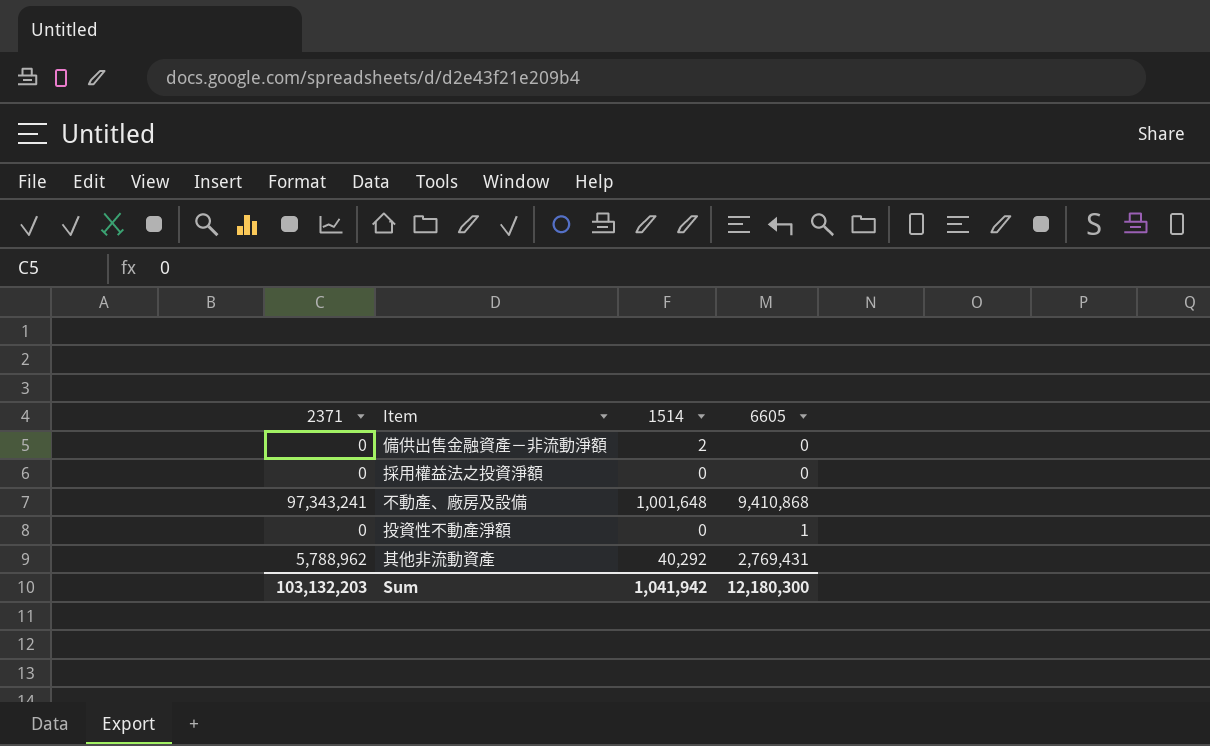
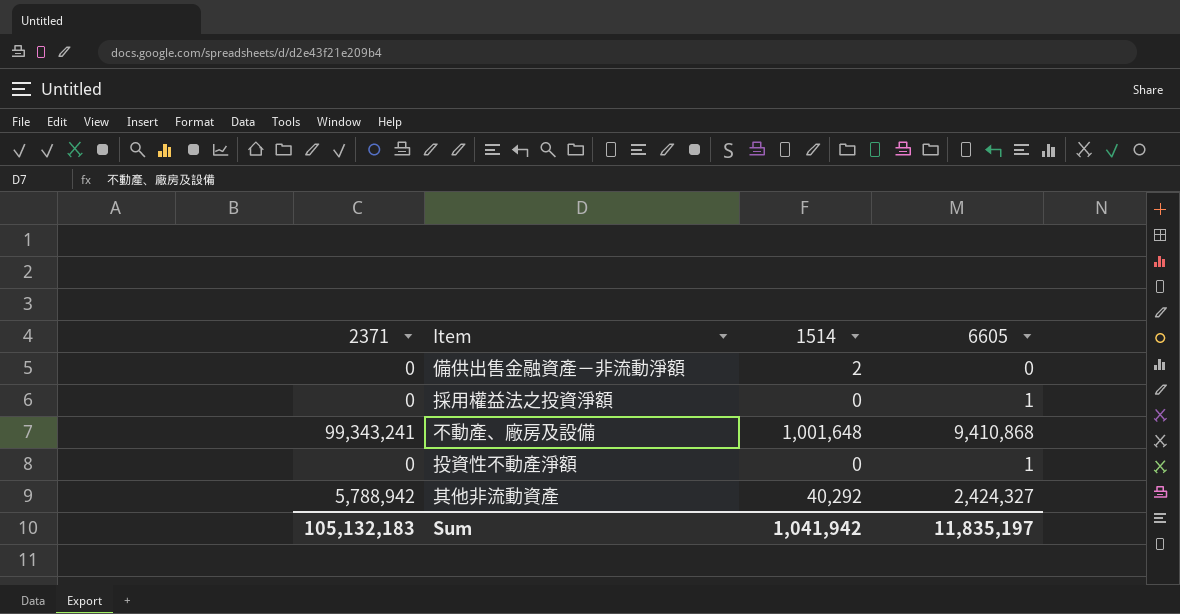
採用權益法之投資淨額 | 6605: 0 -> 1
不動產、廠房及設備 | 2371: 97,343,241 -> 99,343,241
其他非流動資產 | 2371: 5,788,962 -> 5,788,942
其他非流動資產 | 6605: 2,769,431 -> 2,424,327
Sum | 2371: 103,132,203 -> 105,132,183
Sum | 6605: 12,180,300 -> 11,835,197

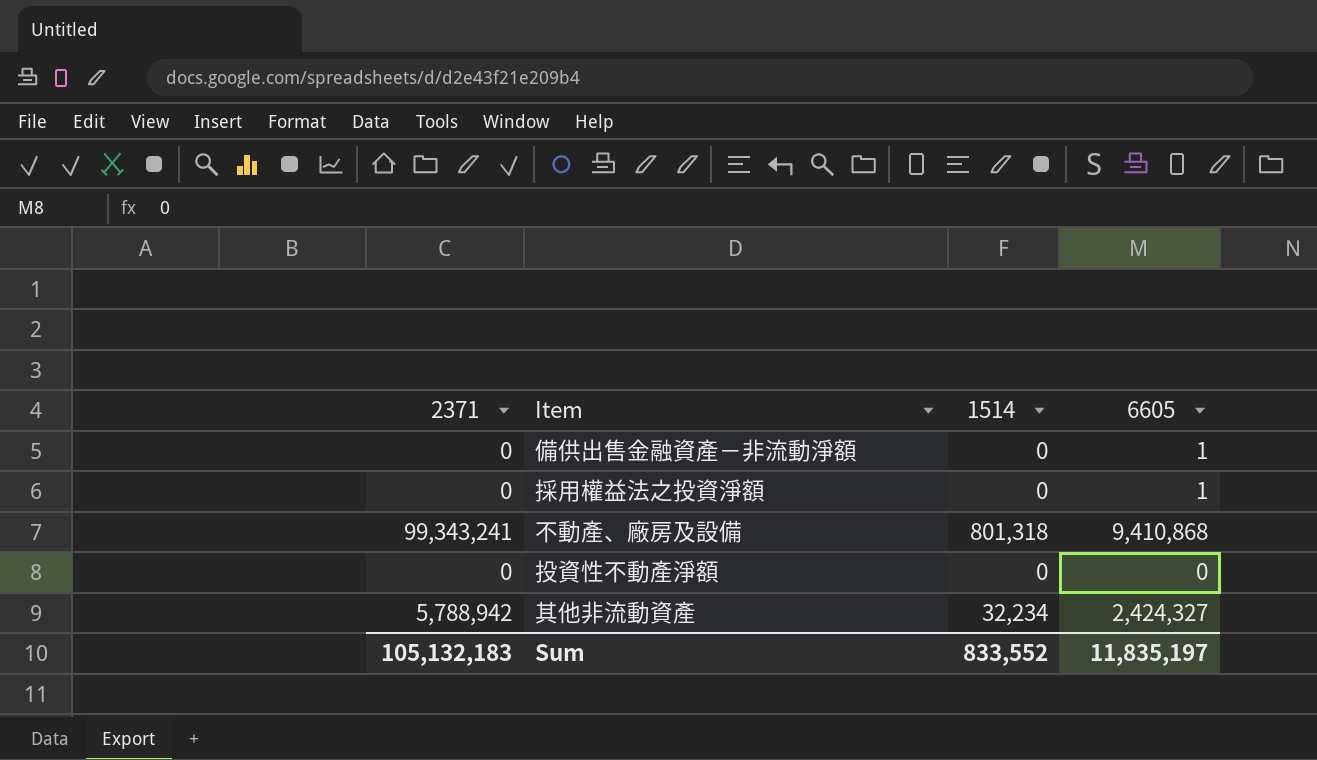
備供出售金融資產－非流動淨額 | 1514: 2 -> 0
備供出售金融資產－非流動淨額 | 6605: 0 -> 1
不動產、廠房及設備 | 1514: 1,001,648 -> 801,318
投資性不動產淨額 | 6605: 1 -> 0
其他非流動資產 | 1514: 40,292 -> 32,234
Sum | 1514: 1,041,942 -> 833,552

